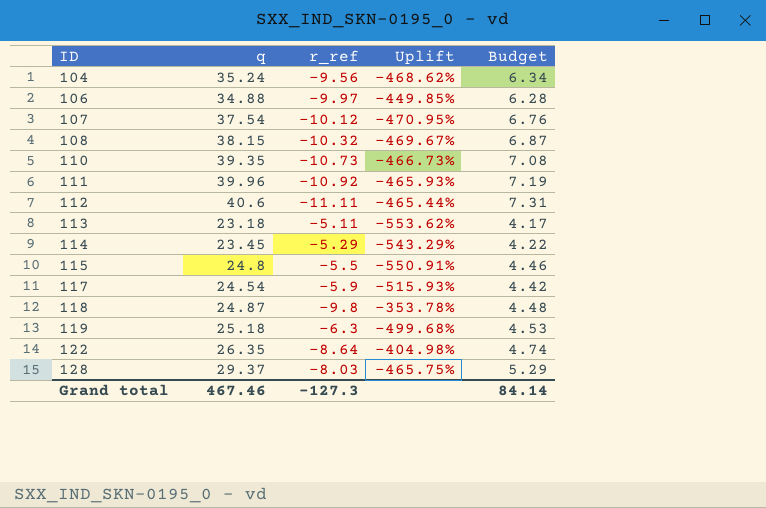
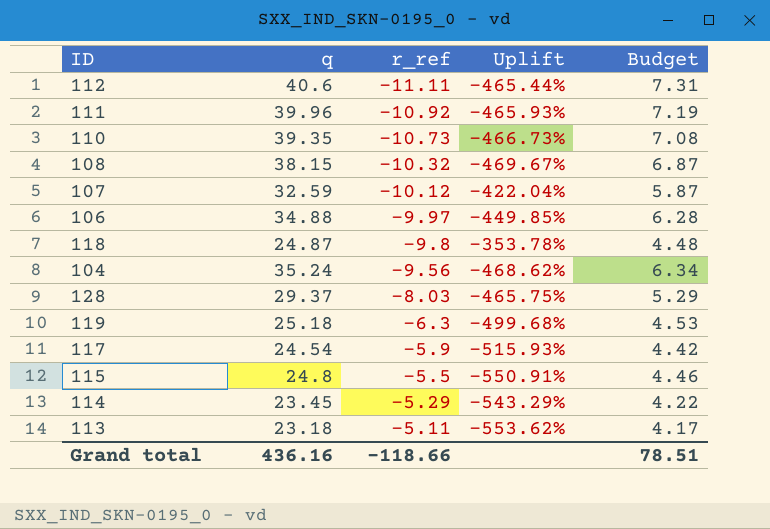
row order: ID ascending -> r_ref ascending
row 122: 26.35 | -8.64 | -404.98% | 4.74 -> none
107 | q: 37.54 -> 32.59
107 | Uplift: -470.95% -> -422.04%
107 | Budget: 6.76 -> 5.87
Grand total | q: 467.46 -> 436.16
Grand total | r_ref: -127.3 -> -118.66
Grand total | Budget: 84.14 -> 78.51

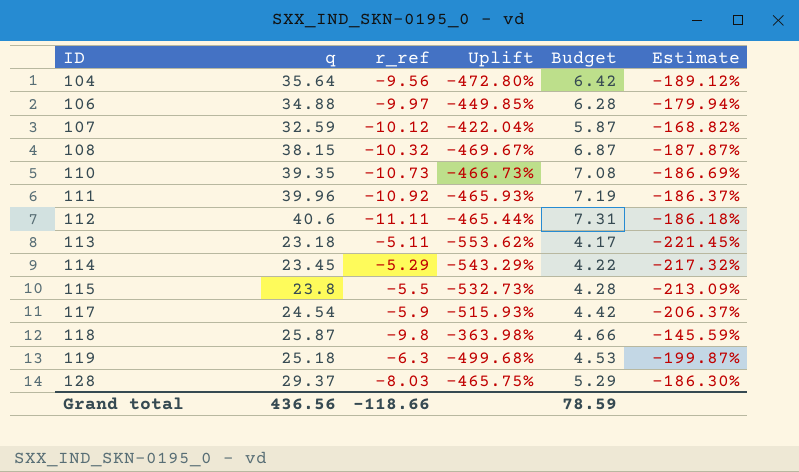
row order: r_ref ascending -> ID ascending
column Estimate | formula: none -> [Uplift] * 0.4
104 | q: 35.24 -> 35.64
104 | Uplift: -468.62% -> -472.80%
104 | Budget: 6.34 -> 6.42
115 | q: 24.8 -> 23.8
115 | Uplift: -550.91% -> -532.73%
115 | Budget: 4.46 -> 4.28
118 | q: 24.87 -> 25.87
118 | Uplift: -353.78% -> -363.98%
118 | Budget: 4.48 -> 4.66
Grand total | q: 436.16 -> 436.56
Grand total | Budget: 78.51 -> 78.59

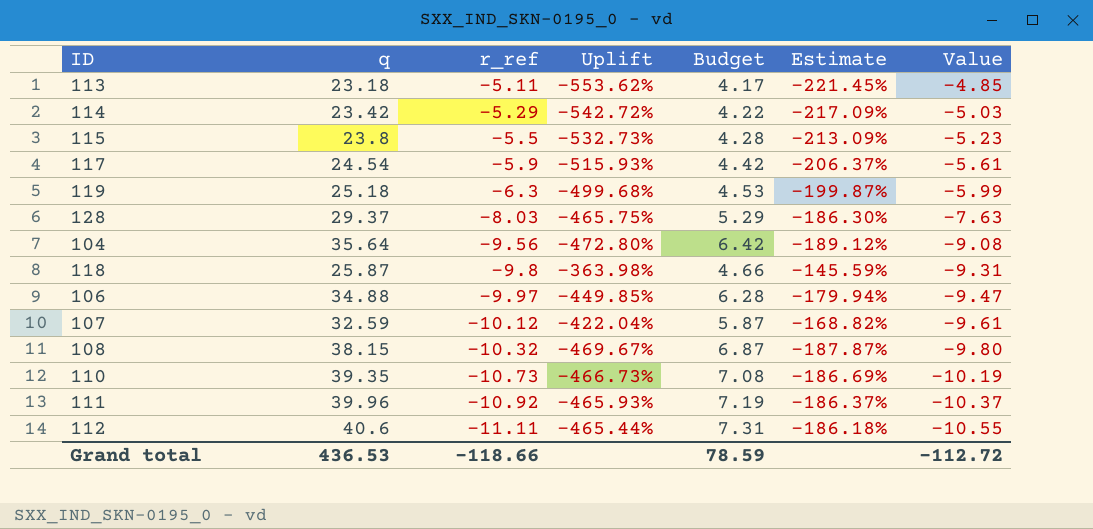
row order: ID ascending -> r_ref descending
column Value | formula: none -> [r_ref] * 0.95
114 | q: 23.45 -> 23.42
114 | Uplift: -543.29% -> -542.72%
114 | Estimate: -217.32% -> -217.09%
Grand total | q: 436.56 -> 436.53

